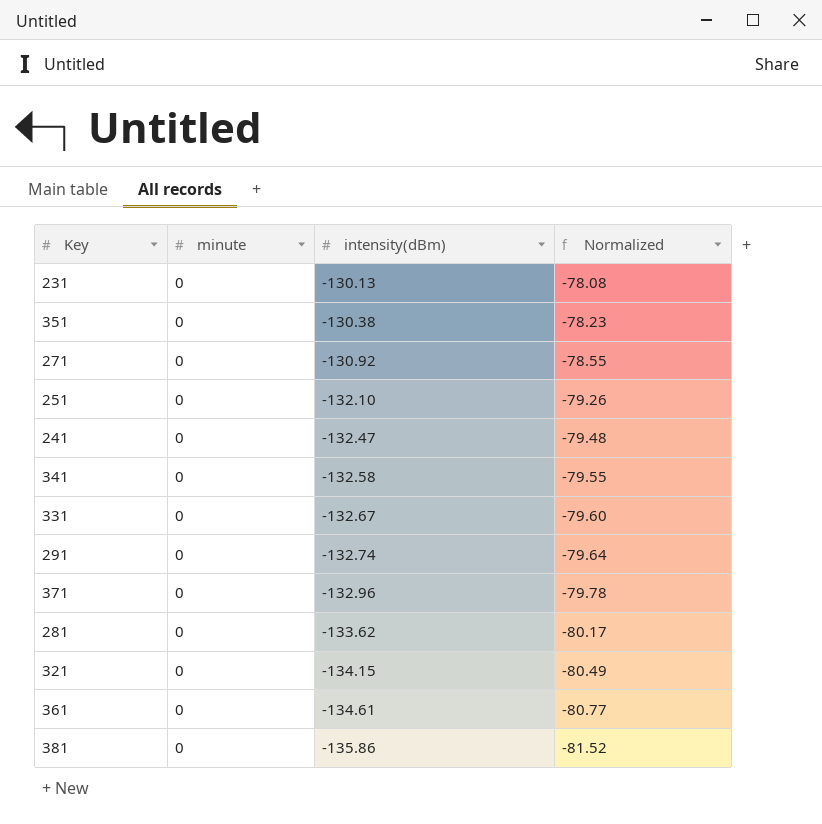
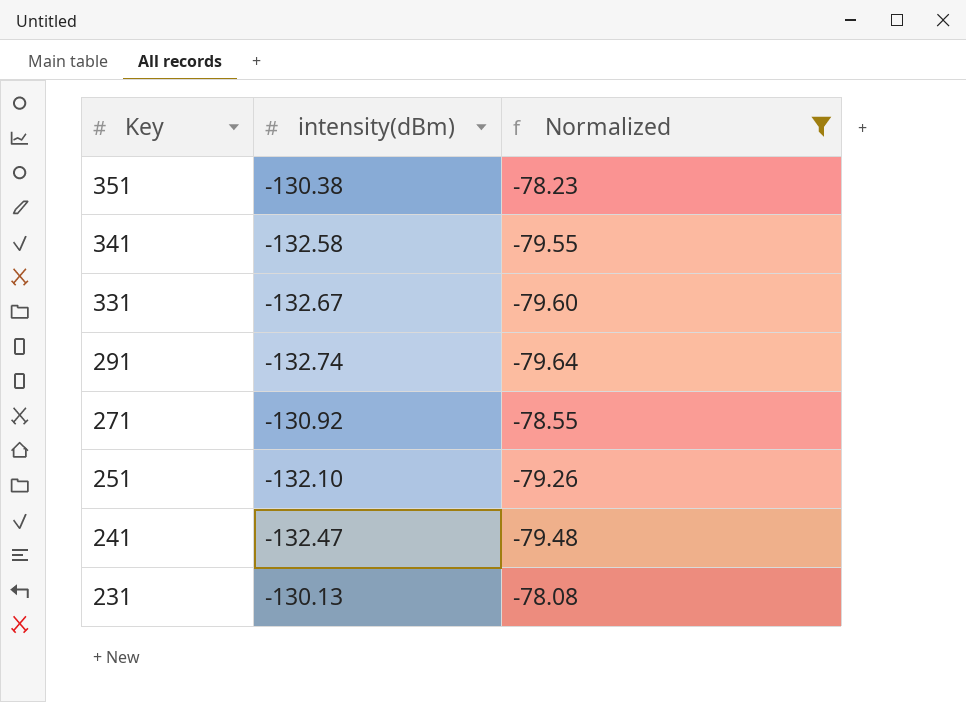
filter: none -> Normalized >= -79.64
row order: intensity(dBm) descending -> Key descending
column minute | position: 2 -> none

